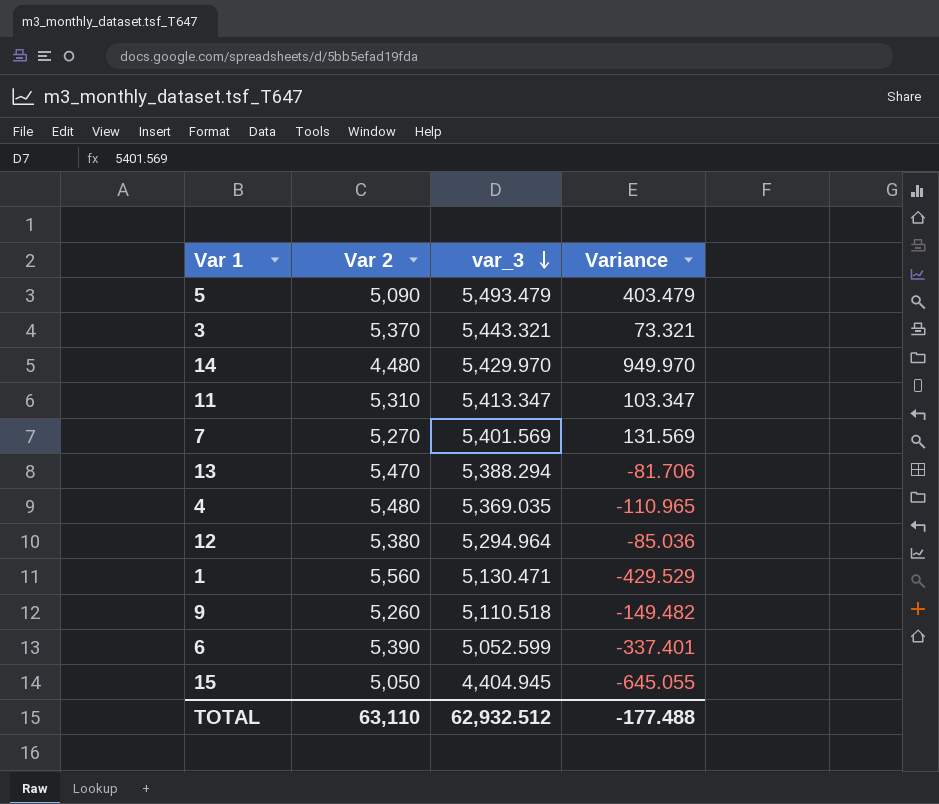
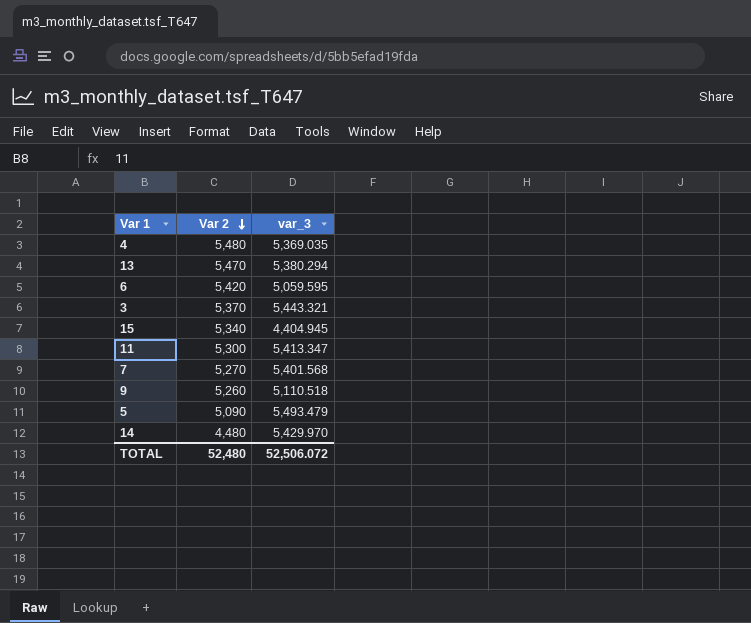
row order: var_3 descending -> Var 2 descending
column Variance | formula: [var_3] - [Var 2] -> none
row 12: 5,380 | 5,294.964 | -85.036 -> none
row 1: 5,560 | 5,130.471 | -429.529 -> none
13 | var_3: 5,388.294 -> 5,380.294
6 | Var 2: 5,390 -> 5,420
6 | var_3: 5,052.599 -> 5,059.595
15 | Var 2: 5,050 -> 5,340
11 | Var 2: 5,310 -> 5,300
7 | var_3: 5,401.569 -> 5,401.568
TOTAL | Var 2: 63,110 -> 52,480
TOTAL | var_3: 62,932.512 -> 52,506.072

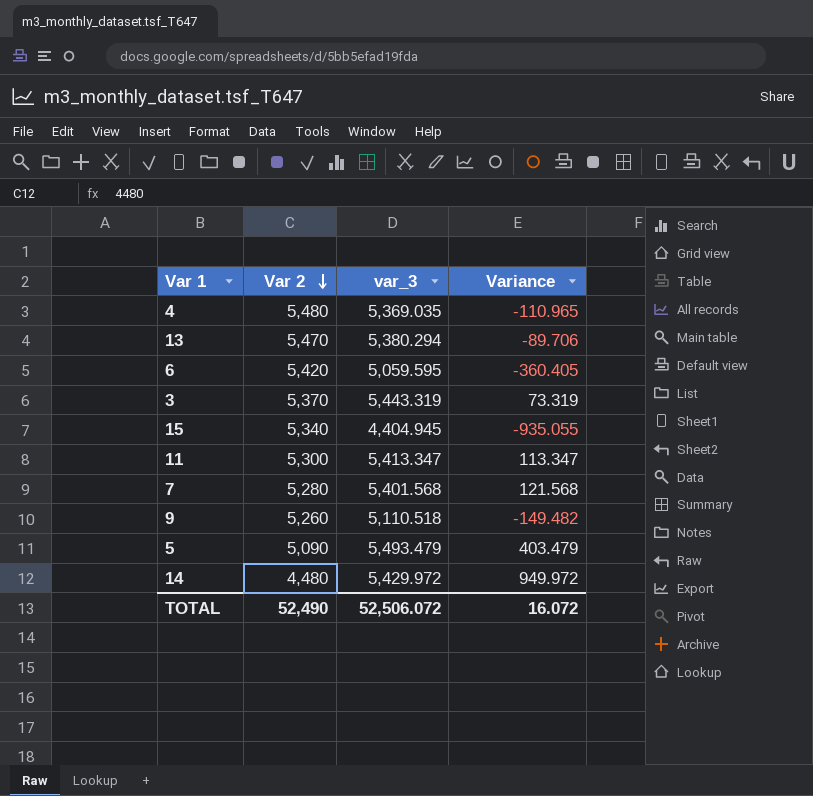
column Variance | formula: none -> [var_3] - [Var 2]
3 | var_3: 5,443.321 -> 5,443.319
7 | Var 2: 5,270 -> 5,280
14 | var_3: 5,429.970 -> 5,429.972
TOTAL | Var 2: 52,480 -> 52,490

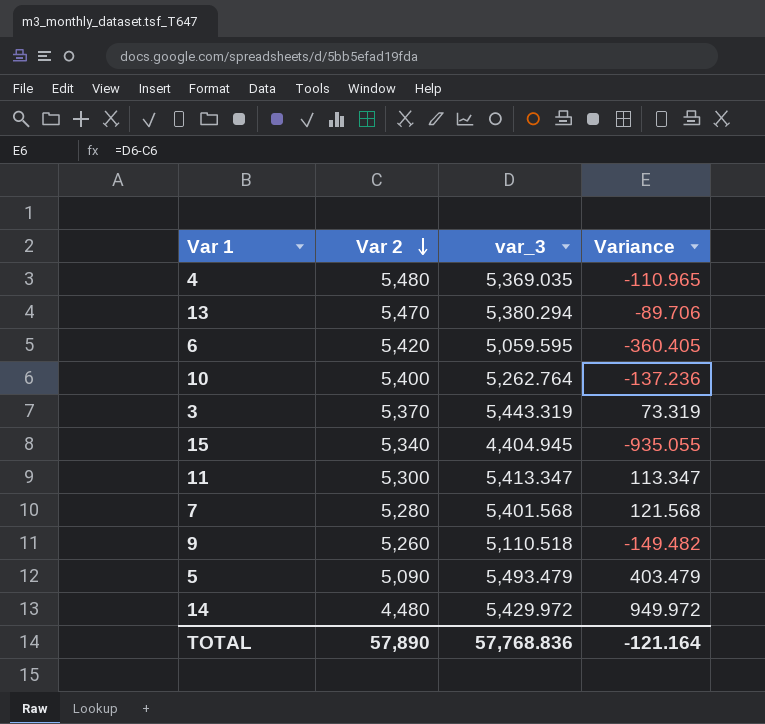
row 10: none -> 5,400 | 5,262.764 | -137.236
TOTAL | Var 2: 52,490 -> 57,890
TOTAL | var_3: 52,506.072 -> 57,768.836
TOTAL | Variance: 16.072 -> -121.164

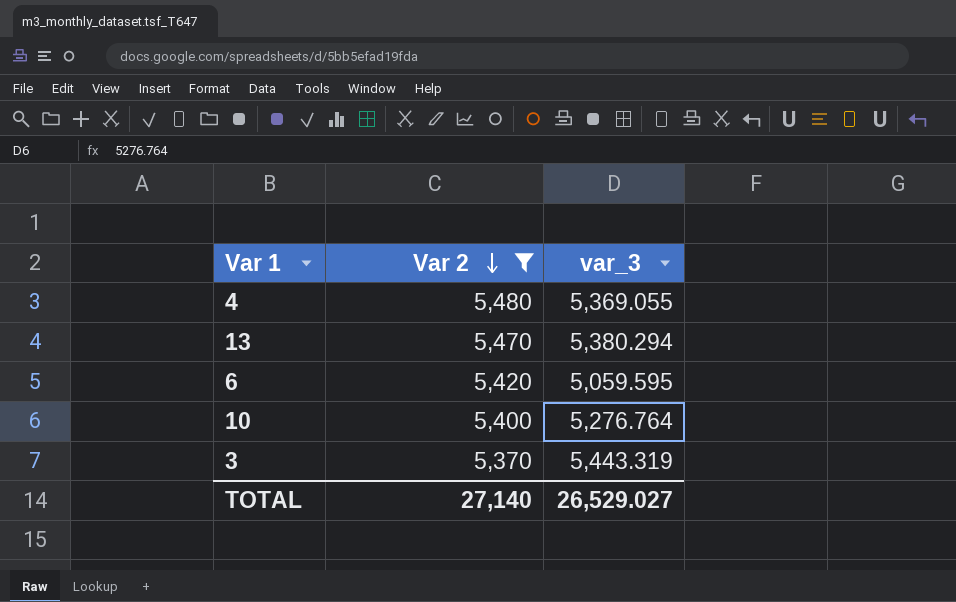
filter: none -> Var 2 >= 5,370
column Variance | formula: [var_3] - [Var 2] -> none
4 | var_3: 5,369.035 -> 5,369.055
10 | var_3: 5,262.764 -> 5,276.764
TOTAL | Var 2: 57,890 -> 27,140
TOTAL | var_3: 57,768.836 -> 26,529.027

